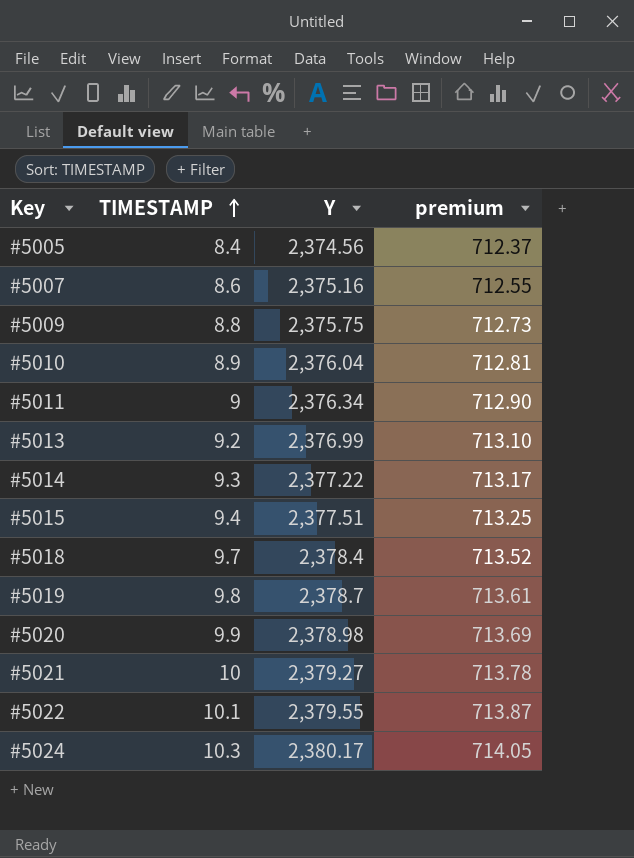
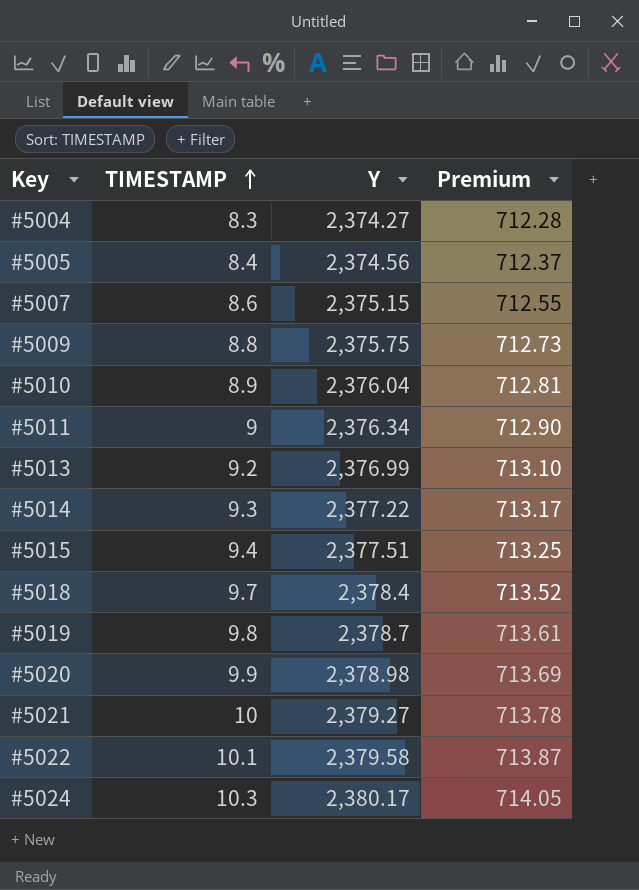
column name: premium -> Premium
row #5004: none -> 8.3 | 2,374.27 | 712.28
#5007 | Y: 2,375.16 -> 2,375.15
#5022 | Y: 2,379.55 -> 2,379.58

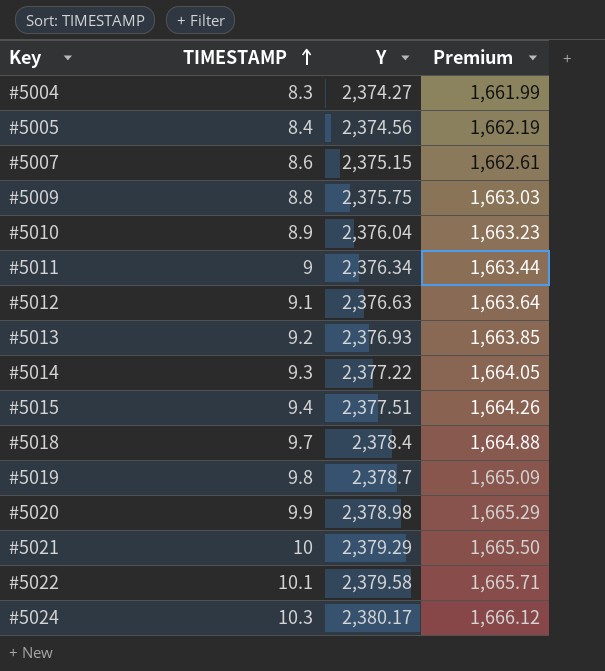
column Premium | formula: [Y] * 0.3 -> [Y] * 0.7
row #5012: none -> 9.1 | 2,376.63 | 1,663.64
#5013 | Y: 2,376.99 -> 2,376.93
#5021 | Y: 2,379.27 -> 2,379.29

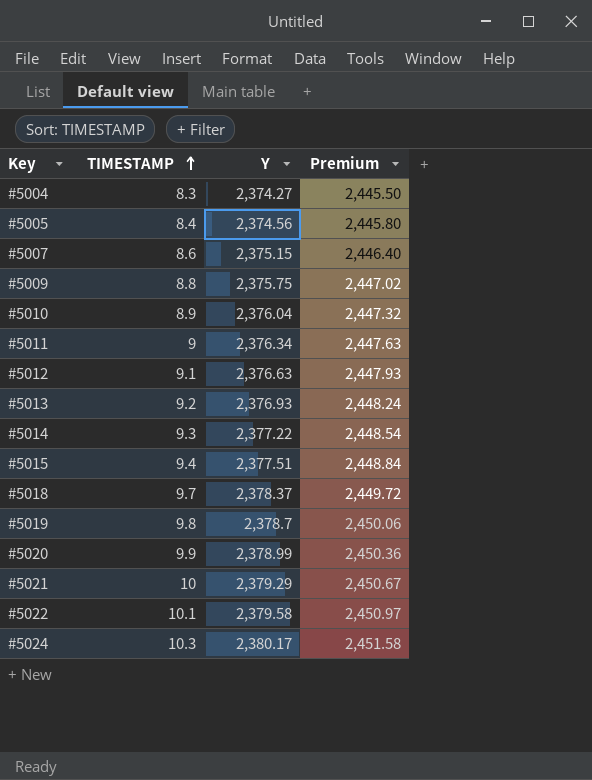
column Premium | formula: [Y] * 0.7 -> [Y] * 1.03
#5018 | Y: 2,378.4 -> 2,378.37
#5020 | Y: 2,378.98 -> 2,378.99

